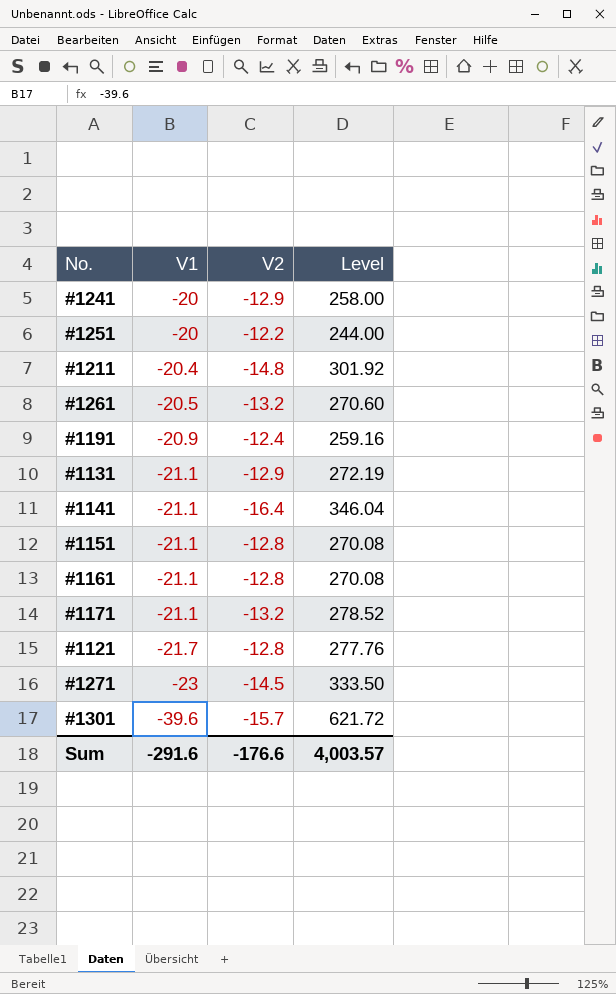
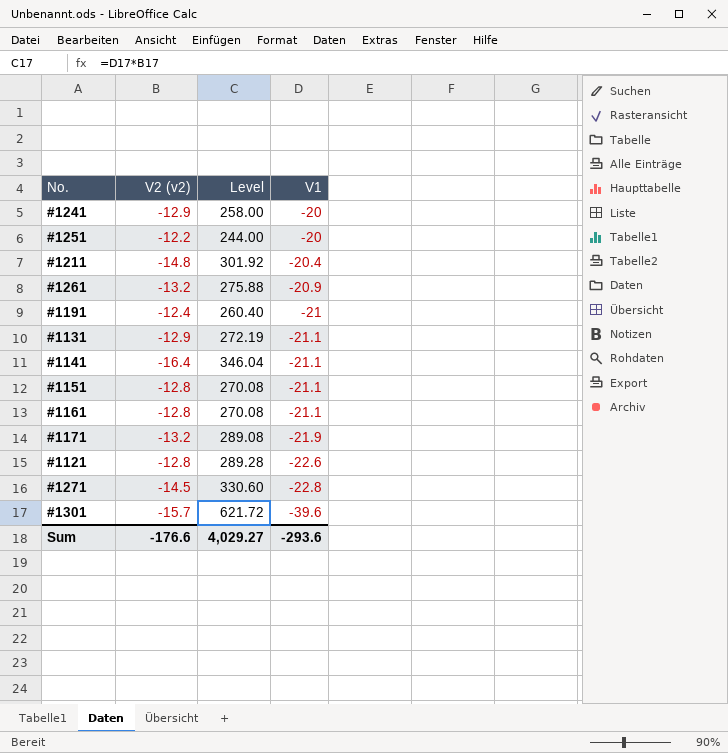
column name: V2 -> V2 (v2)
column V1 | position: 2 -> 4
#1261 | Level: 270.60 -> 275.88
#1261 | V1: -20.5 -> -20.9
#1191 | Level: 259.16 -> 260.40
#1191 | V1: -20.9 -> -21
#1171 | Level: 278.52 -> 289.08
#1171 | V1: -21.1 -> -21.9
#1121 | Level: 277.76 -> 289.28
#1121 | V1: -21.7 -> -22.6
#1271 | Level: 333.50 -> 330.60
#1271 | V1: -23 -> -22.8
Sum | Level: 4,003.57 -> 4,029.27
Sum | V1: -291.6 -> -293.6

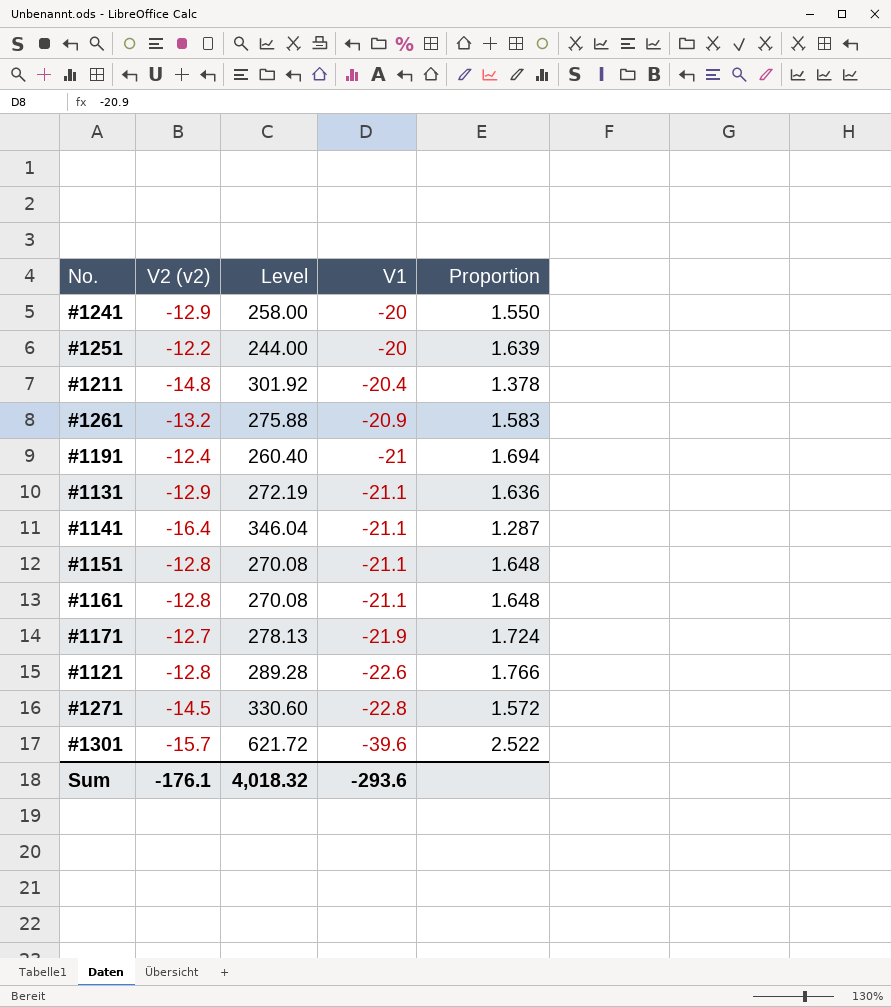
column Proportion | formula: none -> [V1] / [V2 (v2)]
#1171 | V2 (v2): -13.2 -> -12.7
#1171 | Level: 289.08 -> 278.13
Sum | V2 (v2): -176.6 -> -176.1
Sum | Level: 4,029.27 -> 4,018.32

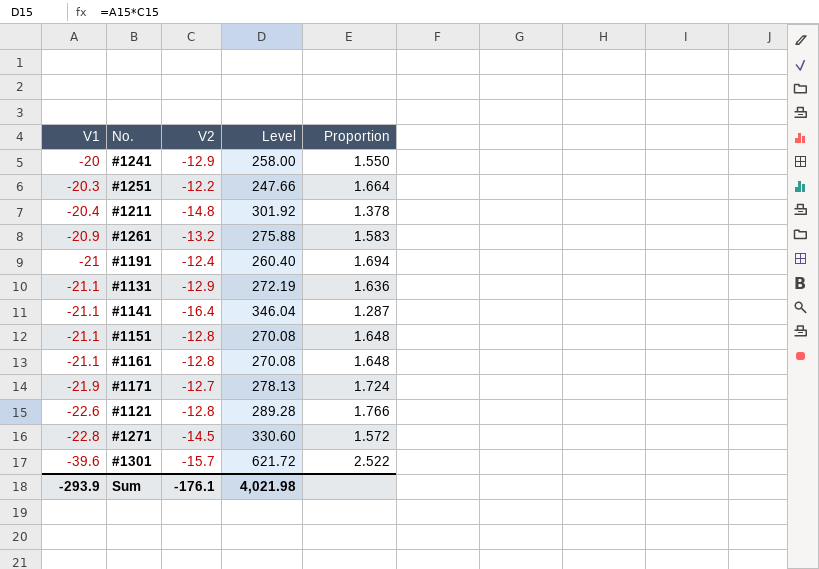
column V1 | position: 4 -> 1
column name: V2 (v2) -> V2
#1251 | V1: -20 -> -20.3
#1251 | Level: 244.00 -> 247.66
#1251 | Proportion: 1.639 -> 1.664
Sum | V1: -293.6 -> -293.9
Sum | Level: 4,018.32 -> 4,021.98

